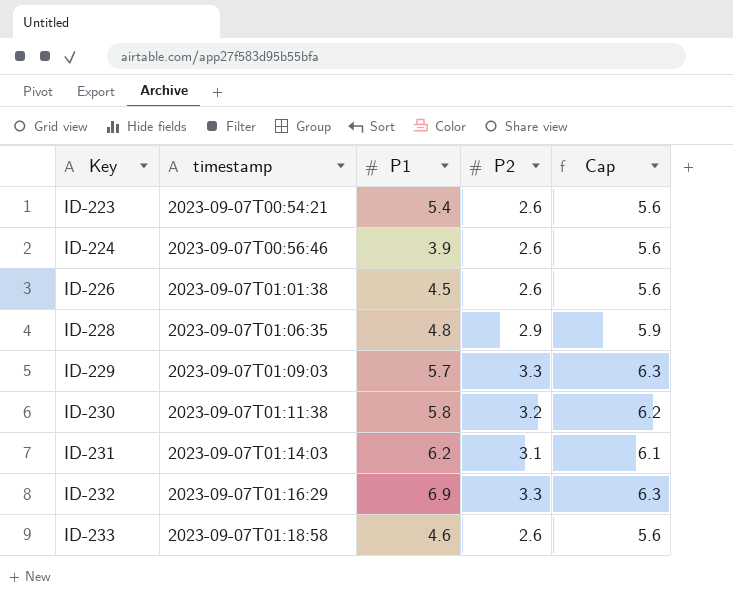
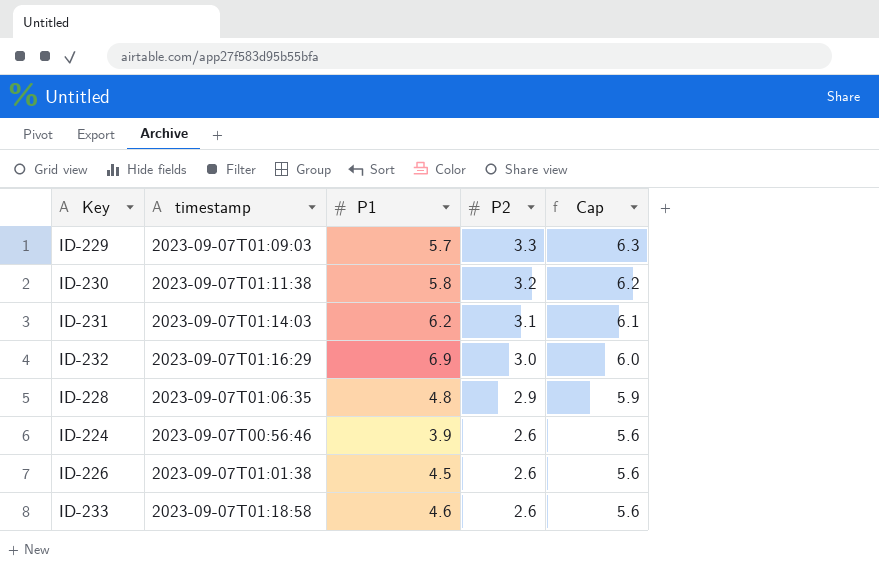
row order: Key ascending -> P2 descending
row ID-223: 2023-09-07T00:54:21 | 5.4 | 2.6 | 5.6 -> none
ID-232 | P2: 3.3 -> 3.0
ID-232 | Cap: 6.3 -> 6.0

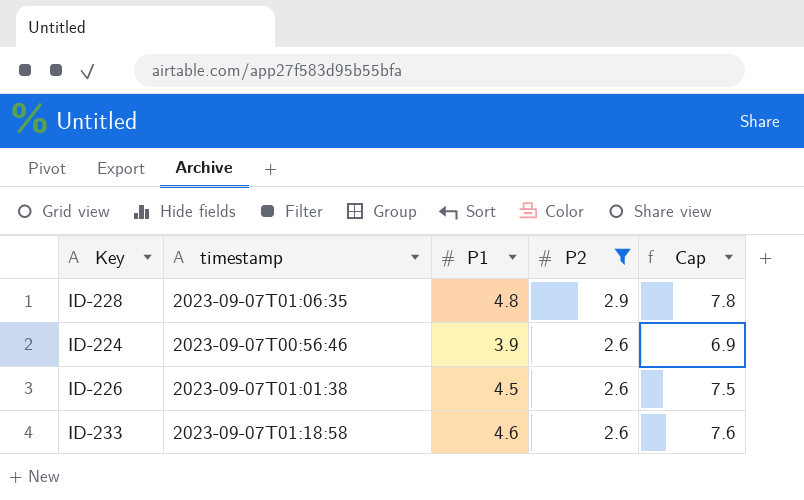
filter: none -> P2 <= 2.9
column Cap | formula: [P2] + 3 -> [P1] + 3

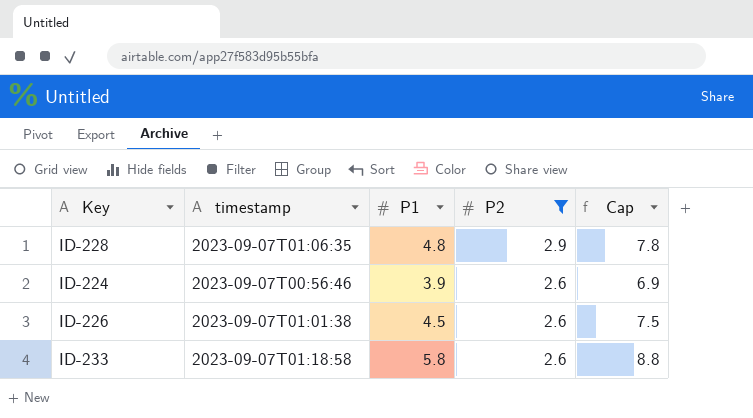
ID-233 | P1: 4.6 -> 5.8
ID-233 | Cap: 7.6 -> 8.8

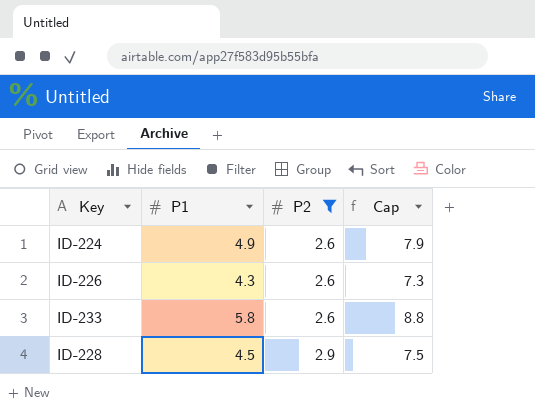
row order: P2 descending -> P2 ascending
column timestamp | position: 2 -> none
ID-224 | P1: 3.9 -> 4.9
ID-224 | Cap: 6.9 -> 7.9
ID-226 | P1: 4.5 -> 4.3
ID-226 | Cap: 7.5 -> 7.3
ID-228 | P1: 4.8 -> 4.5
ID-228 | Cap: 7.8 -> 7.5

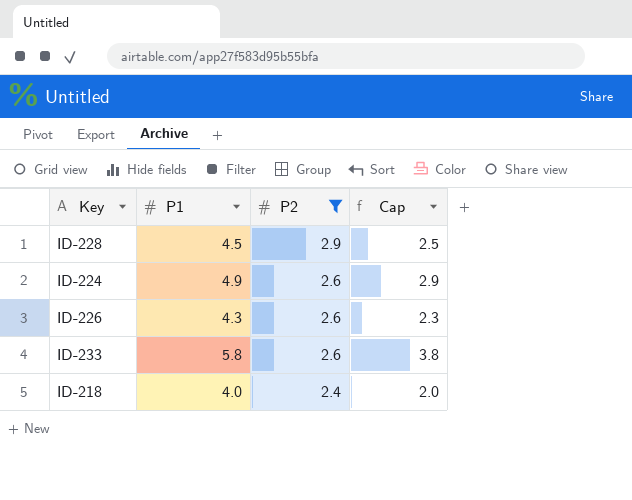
row order: P2 ascending -> P2 descending
column Cap | formula: [P1] + 3 -> [P1] - 2
row ID-218: none -> 4.0 | 2.4 | 2.0

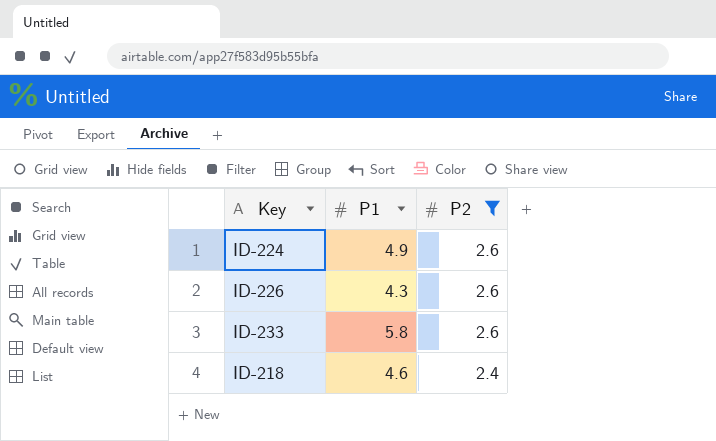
column Cap | formula: [P1] - 2 -> none
row ID-228: 4.5 | 2.9 | 2.5 -> none
ID-218 | P1: 4.0 -> 4.6

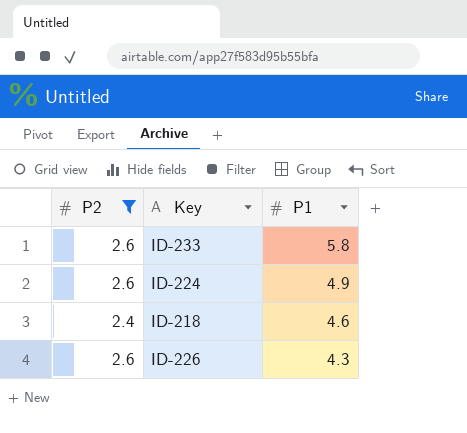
row order: P2 descending -> P1 descending
column P2 | position: 3 -> 1

